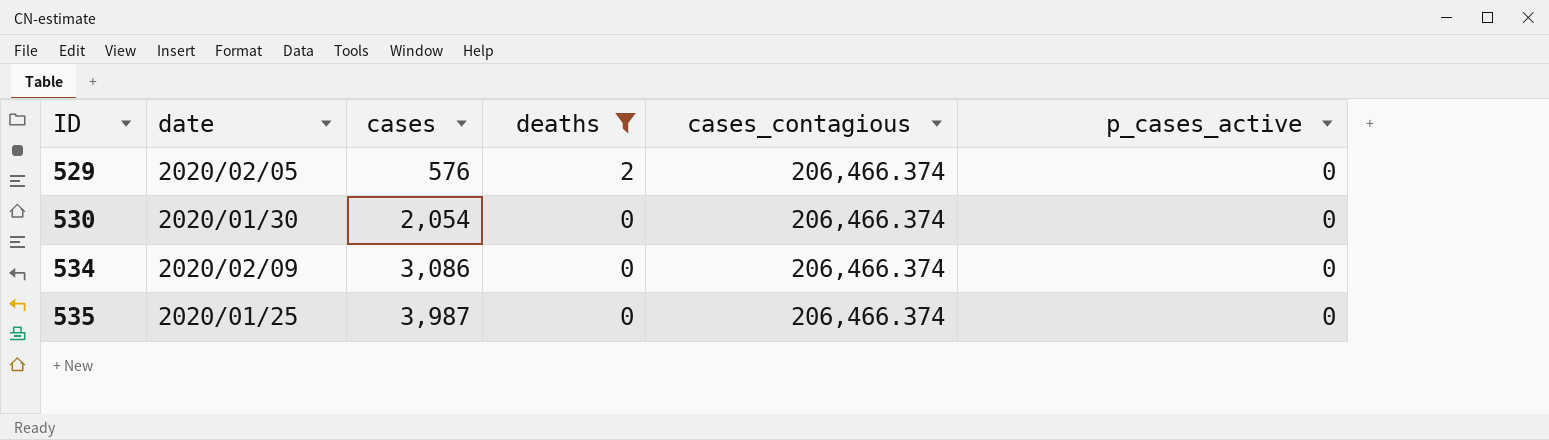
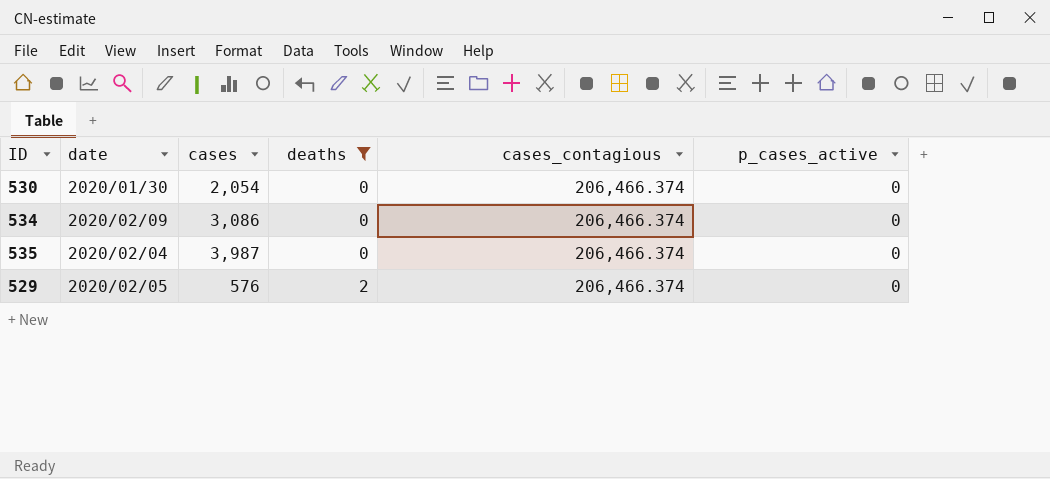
row order: ID ascending -> deaths ascending
535 | date: 2020/01/25 -> 2020/02/04

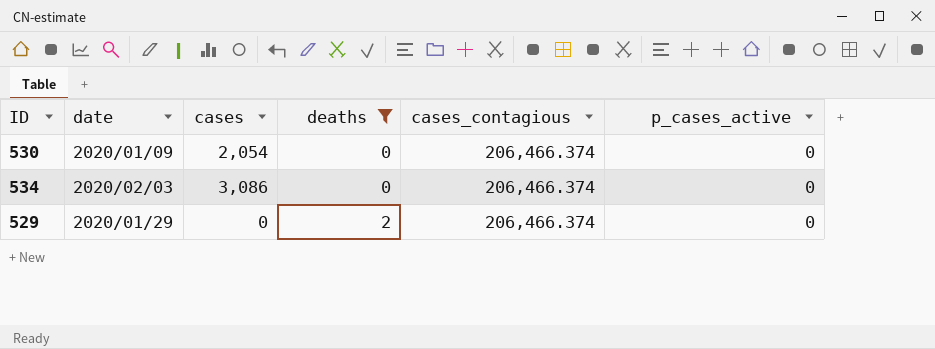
row 535: 2020/02/04 | 3,987 | 0 | 206,466.374 | 0 -> none
530 | date: 2020/01/30 -> 2020/01/09
534 | date: 2020/02/09 -> 2020/02/03
529 | date: 2020/02/05 -> 2020/01/29
529 | cases: 576 -> 0

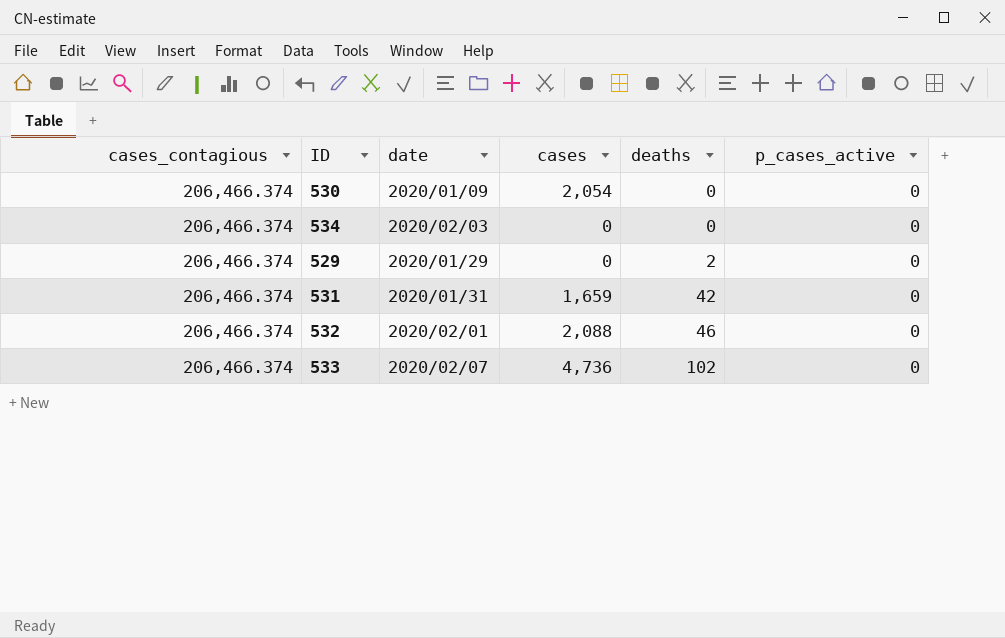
filter: deaths <= 2 -> none
column cases_contagious | position: 5 -> 1
534 | cases: 3,086 -> 0

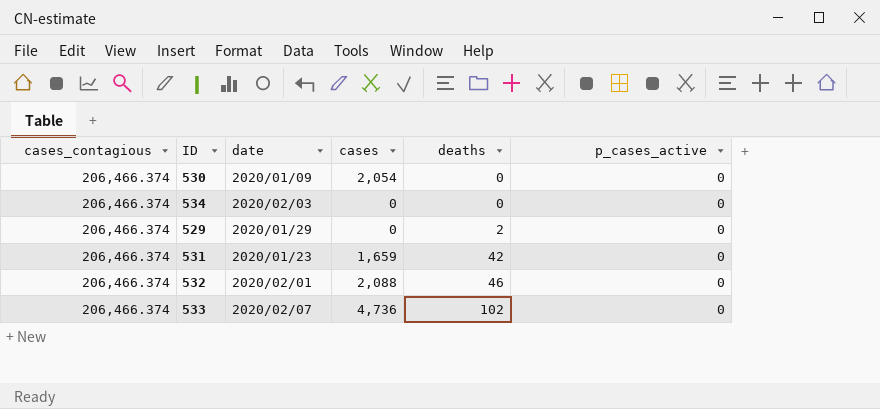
531 | date: 2020/01/31 -> 2020/01/23

